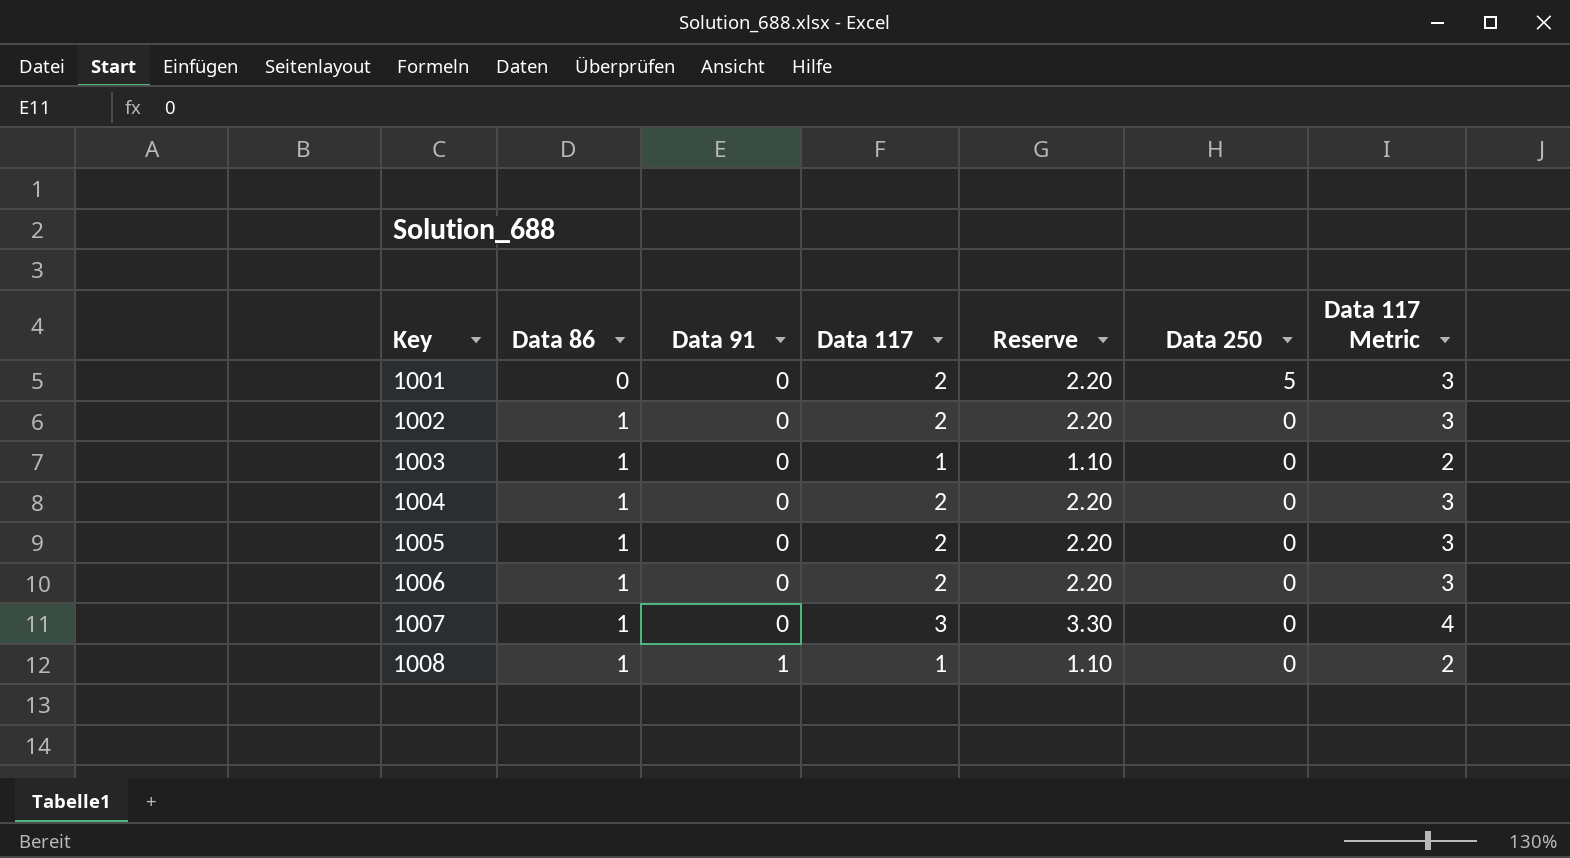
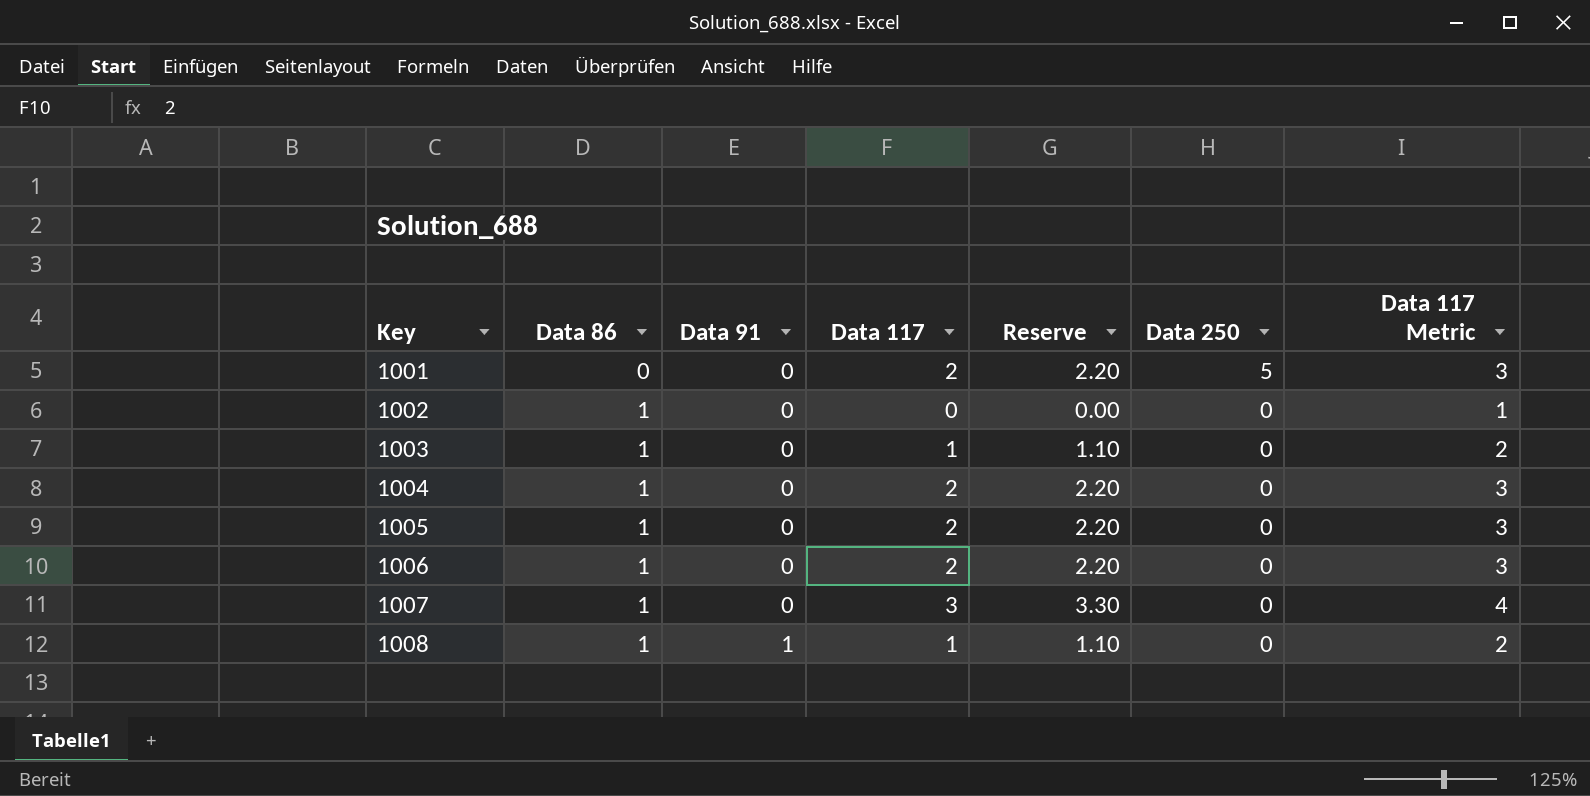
1002 | Data 117: 2 -> 0
1002 | Reserve: 2.20 -> 0.00
1002 | Data 117 Metric: 3 -> 1

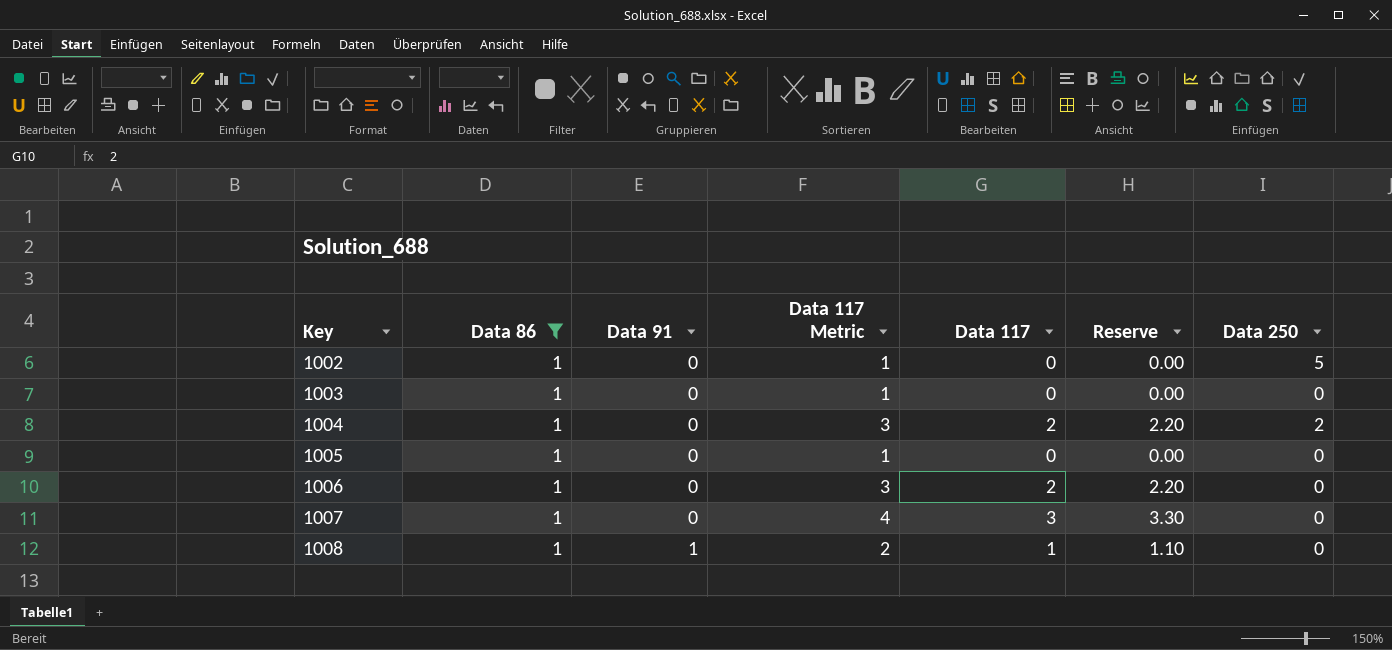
filter: none -> Data 86 = 1
column Data 117 Metric | position: 7 -> 4
1002 | Data 250: 0 -> 5
1003 | Data 117 Metric: 2 -> 1
1003 | Data 117: 1 -> 0
1003 | Reserve: 1.10 -> 0.00
1004 | Data 250: 0 -> 2
1005 | Data 117 Metric: 3 -> 1
1005 | Data 117: 2 -> 0
1005 | Reserve: 2.20 -> 0.00

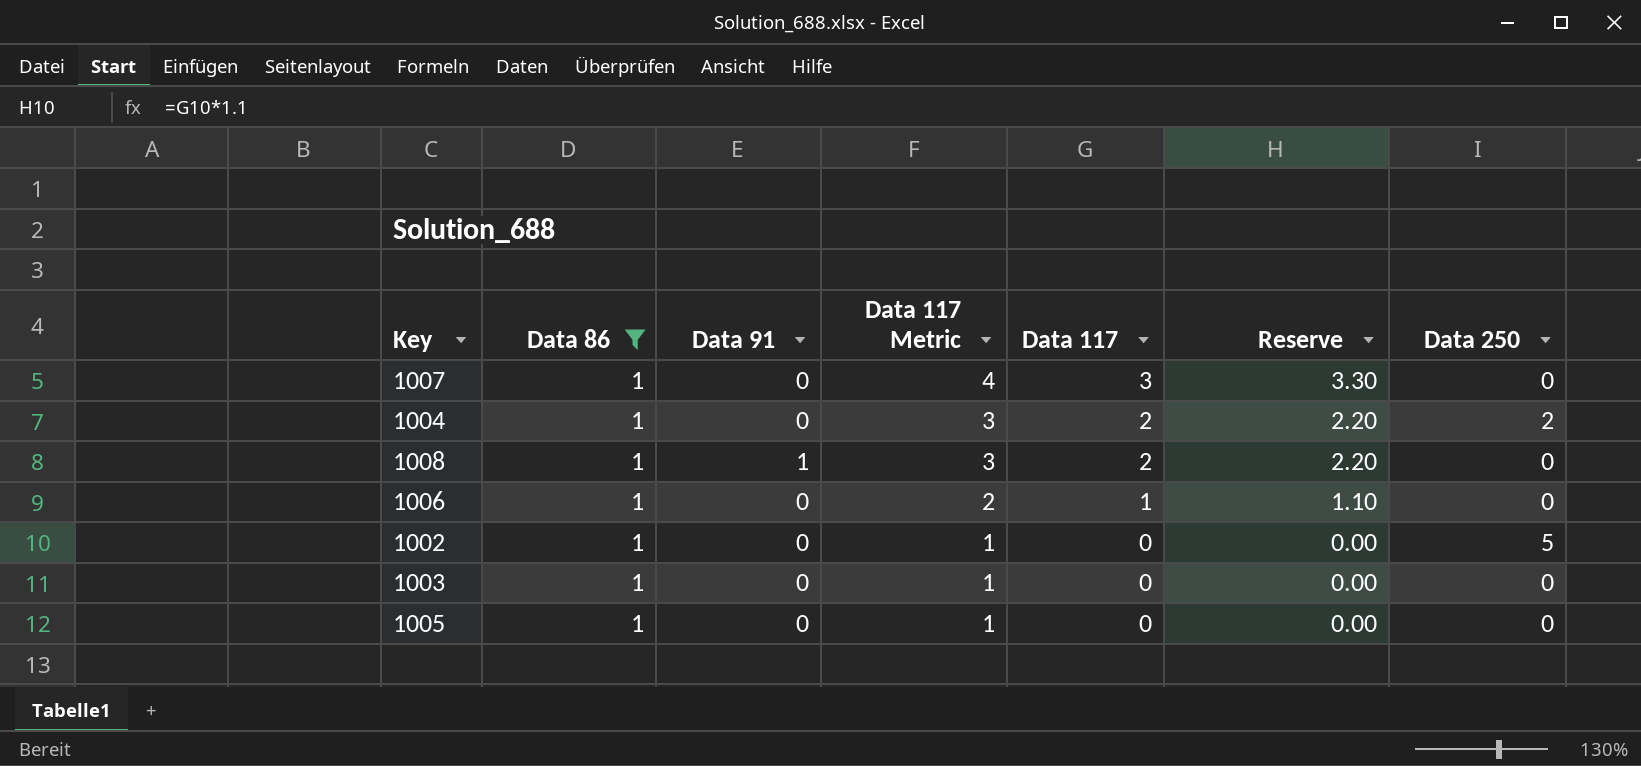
row order: Key ascending -> Data 117 Metric descending
1008 | Data 117 Metric: 2 -> 3
1008 | Data 117: 1 -> 2
1008 | Reserve: 1.10 -> 2.20
1006 | Data 117 Metric: 3 -> 2
1006 | Data 117: 2 -> 1
1006 | Reserve: 2.20 -> 1.10

